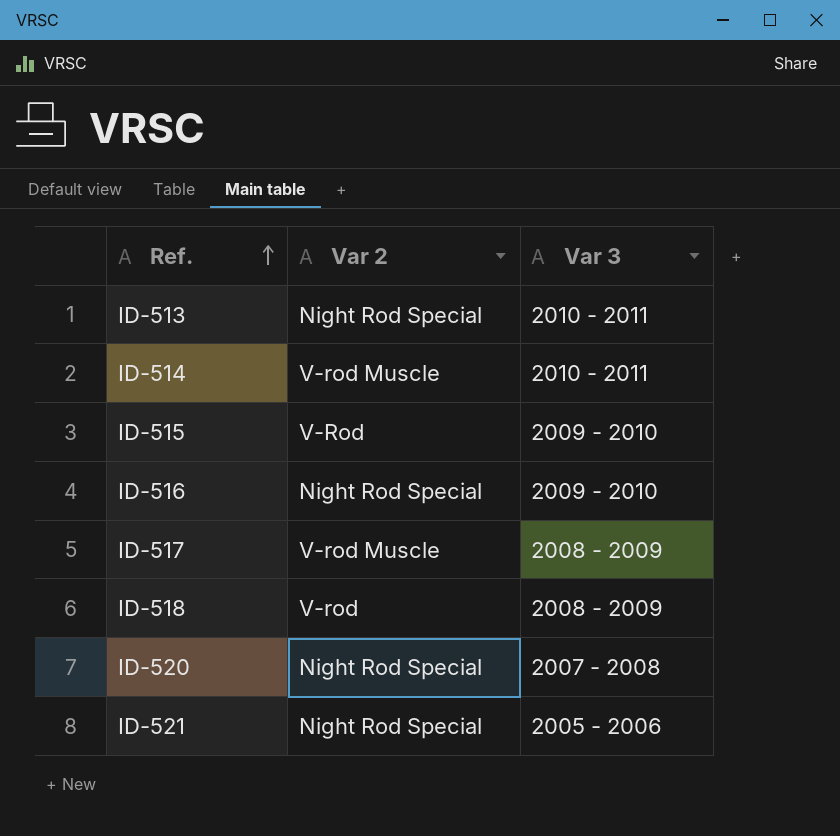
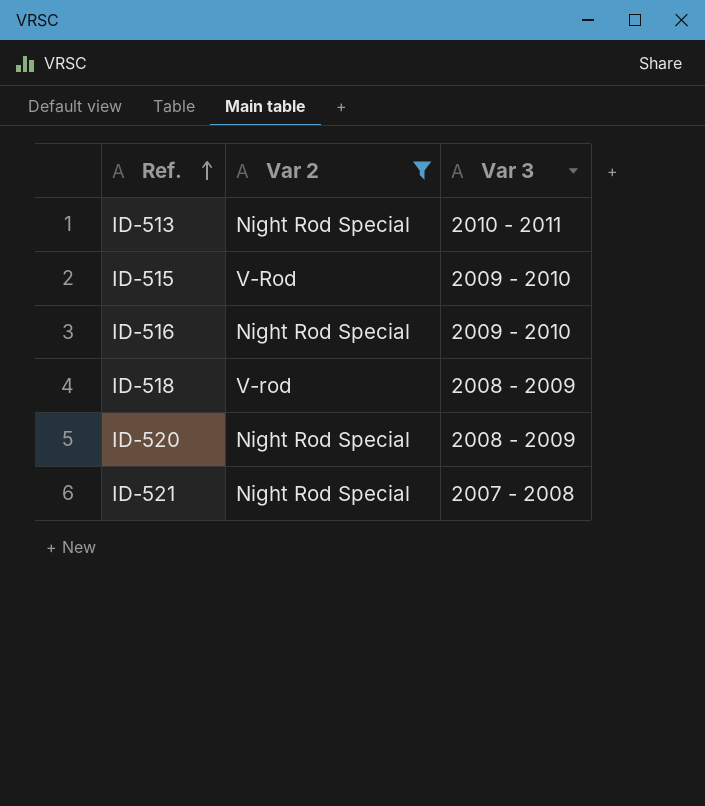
filter: none -> Var 2 != V-rod Muscle
ID-520 | Var 3: 2007 - 2008 -> 2008 - 2009
ID-521 | Var 3: 2005 - 2006 -> 2007 - 2008

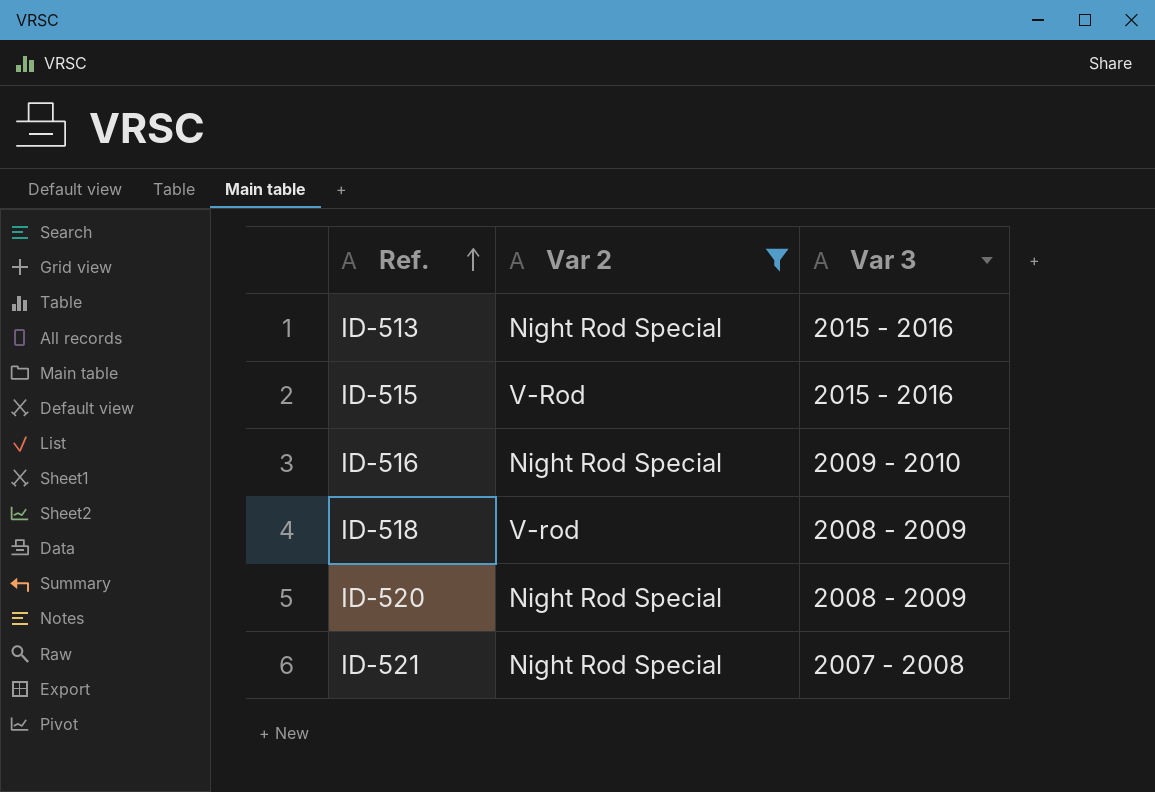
ID-513 | Var 3: 2010 - 2011 -> 2015 - 2016
ID-515 | Var 3: 2009 - 2010 -> 2015 - 2016

